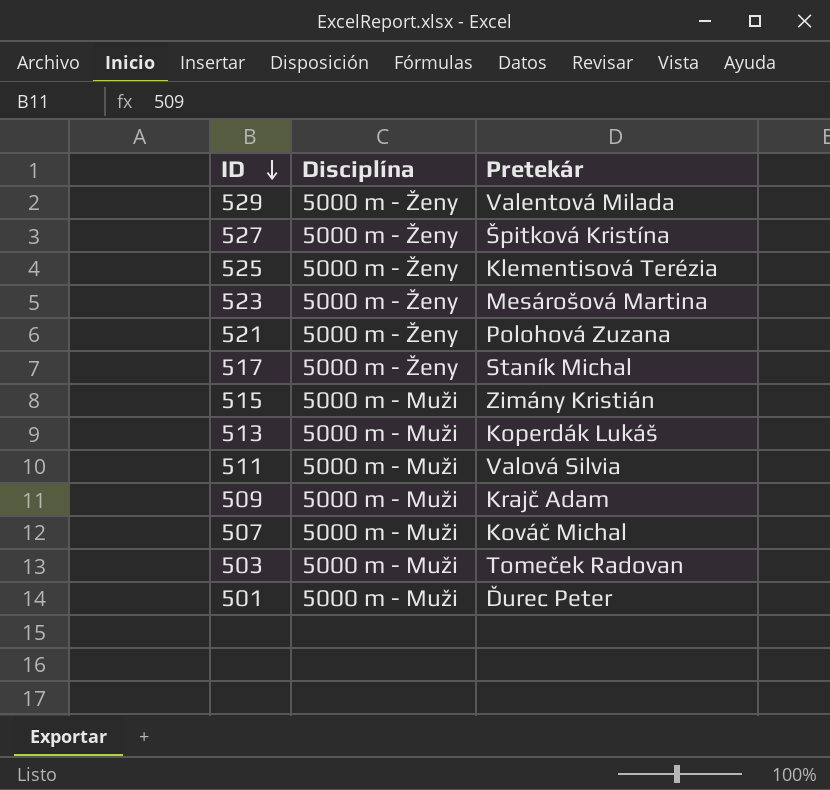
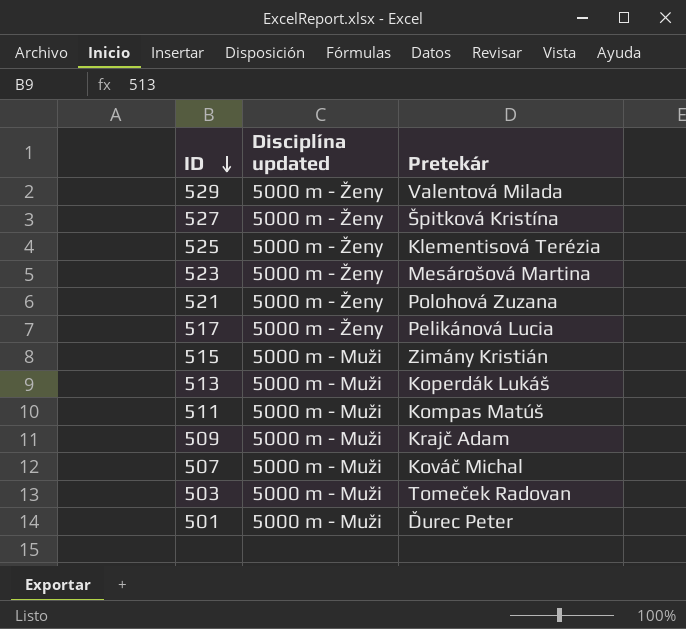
column name: Disciplína -> Disciplína updated
517 | Pretekár: Staník Michal -> Pelikánová Lucia
511 | Pretekár: Valová Silvia -> Kompas Matúš

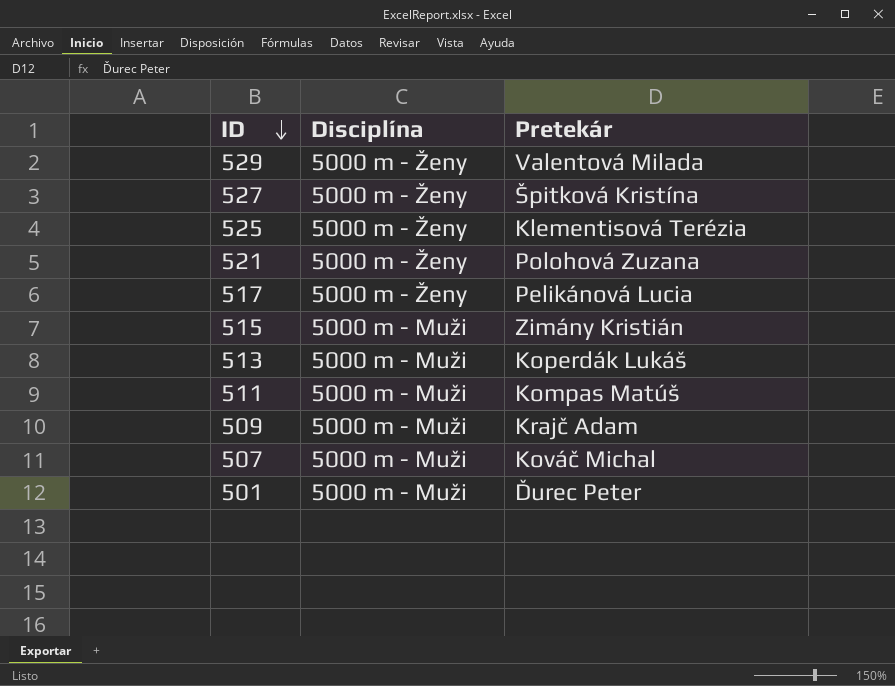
column name: Disciplína updated -> Disciplína
row 523: 5000 m - Ženy | Mesárošová Martina -> none
row 503: 5000 m - Muži | Tomeček Radovan -> none

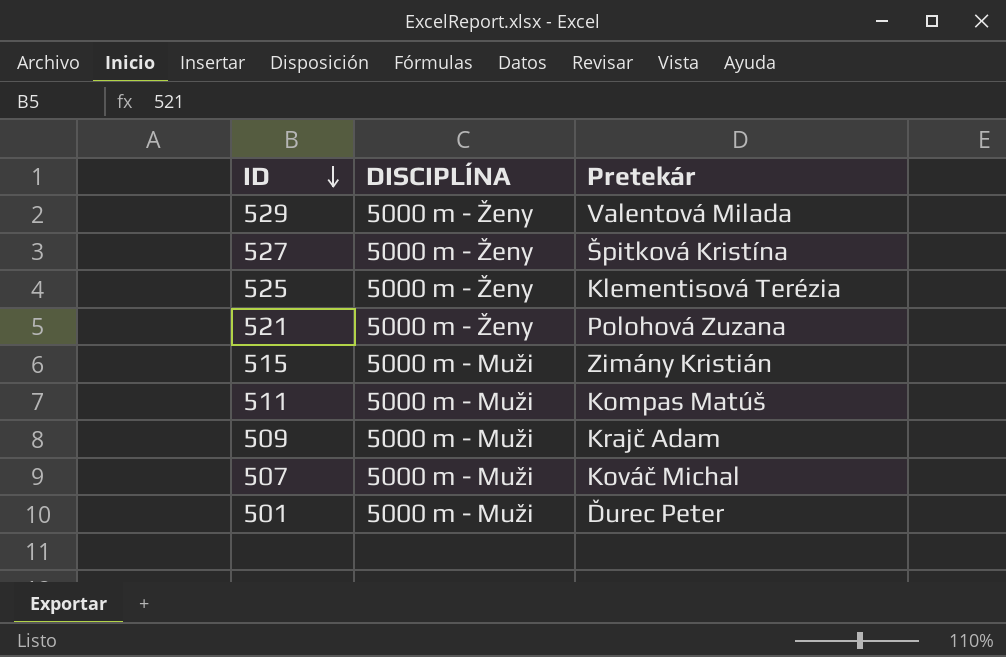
column name: Disciplína -> DISCIPLÍNA
row 517: 5000 m - Ženy | Pelikánová Lucia -> none
row 513: 5000 m - Muži | Koperdák Lukáš -> none

